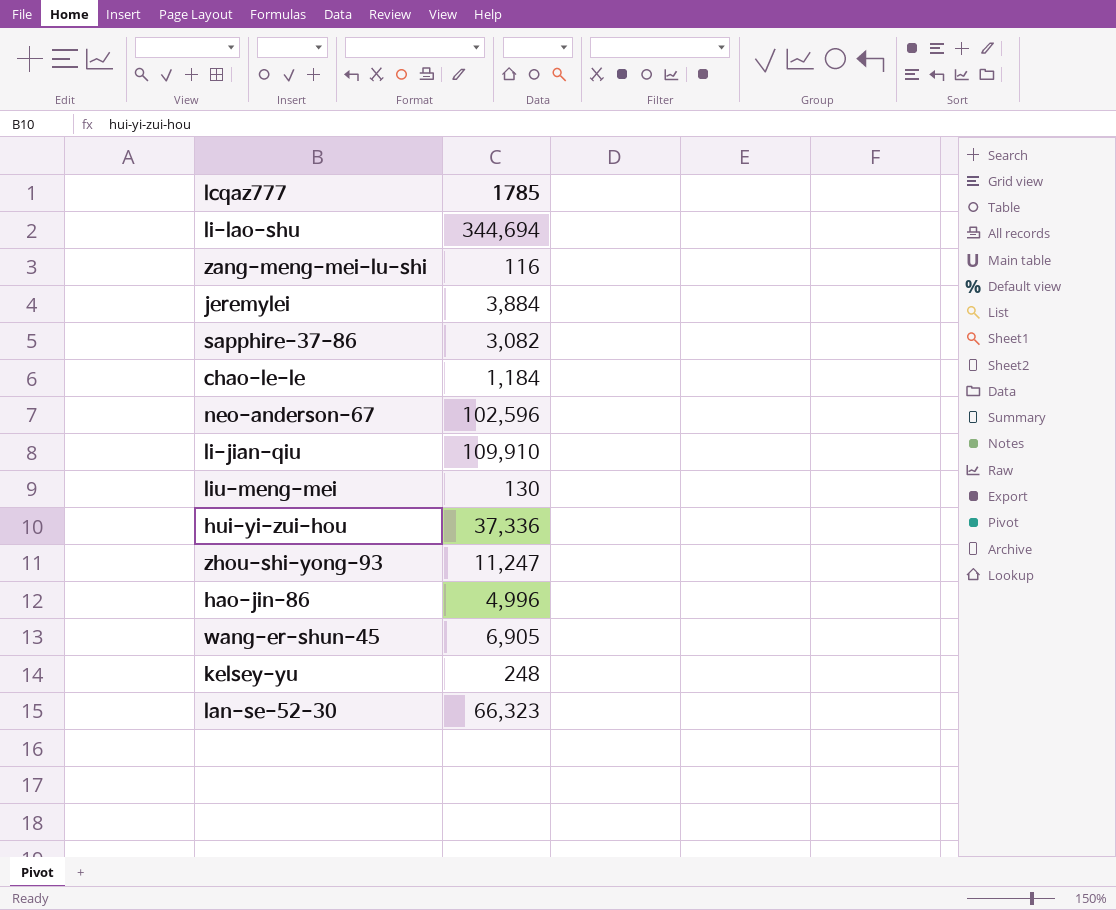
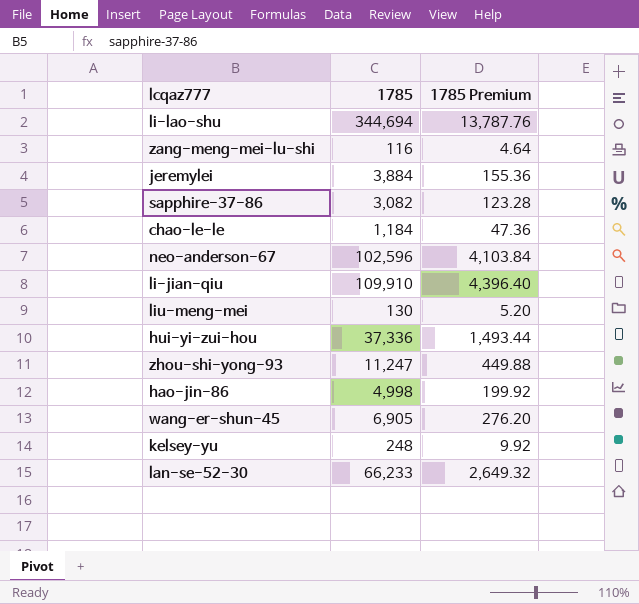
column 1785 Premium | formula: none -> [1785] * 0.04
hao-jin-86 | 1785: 4,996 -> 4,998
lan-se-52-30 | 1785: 66,323 -> 66,233

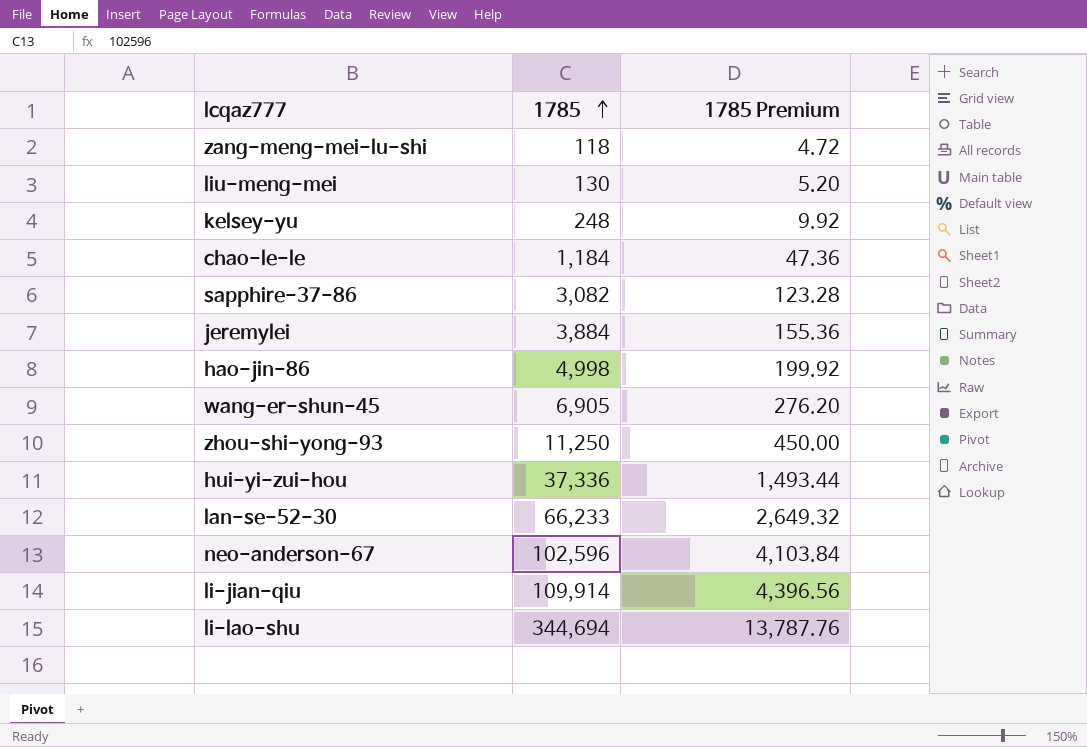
row order: none -> 1785 ascending
zang-meng-mei-lu-shi | 1785: 116 -> 118
zang-meng-mei-lu-shi | 1785 Premium: 4.64 -> 4.72
zhou-shi-yong-93 | 1785: 11,247 -> 11,250
zhou-shi-yong-93 | 1785 Premium: 449.88 -> 450.00
li-jian-qiu | 1785: 109,910 -> 109,914
li-jian-qiu | 1785 Premium: 4,396.40 -> 4,396.56

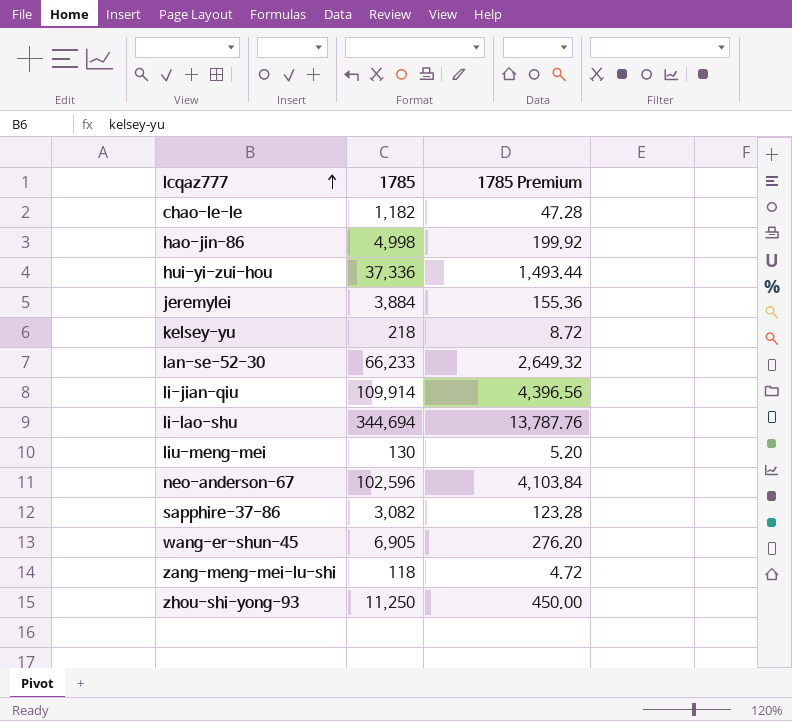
row order: 1785 ascending -> lcqaz777 ascending
chao-le-le | 1785: 1,184 -> 1,182
chao-le-le | 1785 Premium: 47.36 -> 47.28
kelsey-yu | 1785: 248 -> 218
kelsey-yu | 1785 Premium: 9.92 -> 8.72

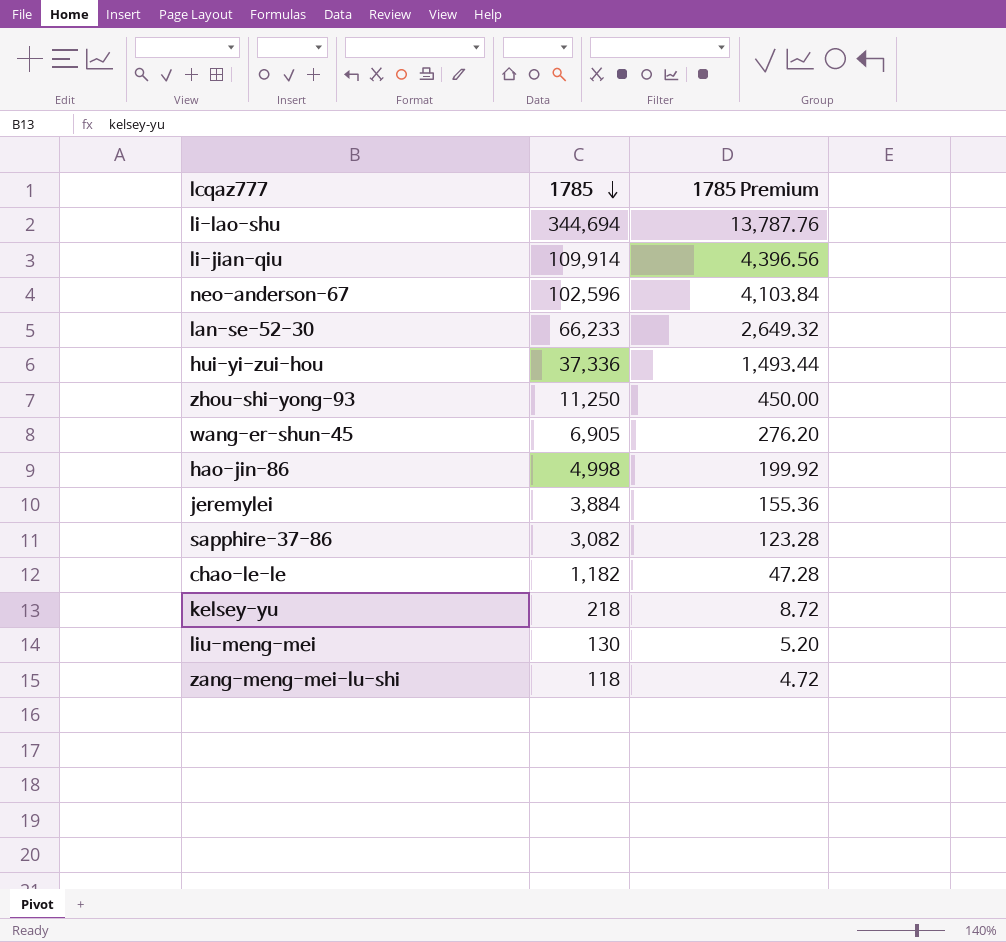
row order: lcqaz777 ascending -> 1785 descending

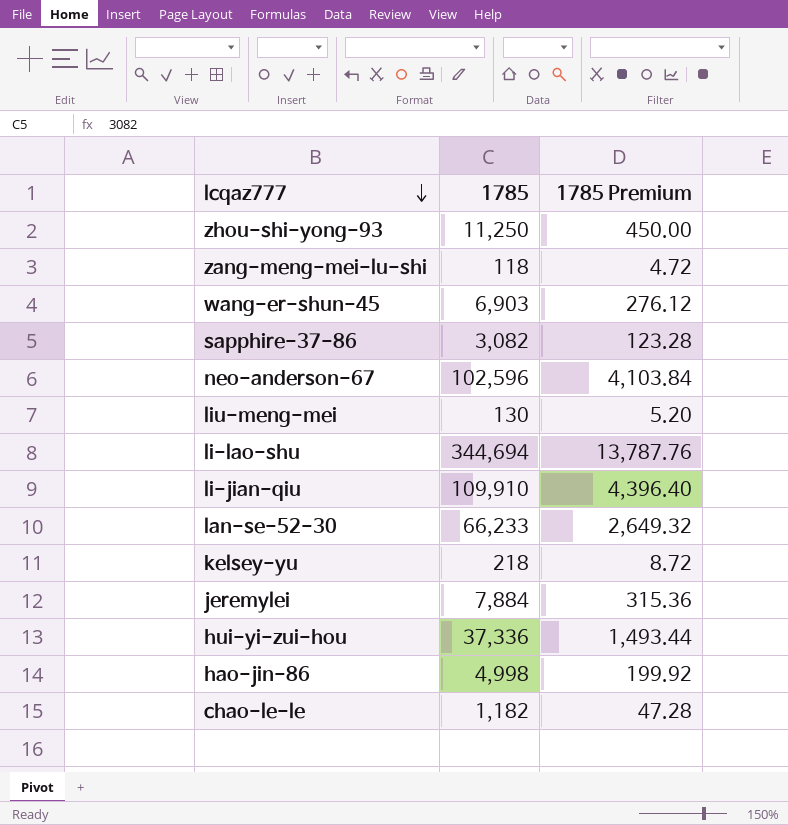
row order: 1785 descending -> lcqaz777 descending
wang-er-shun-45 | 1785: 6,905 -> 6,903
wang-er-shun-45 | 1785 Premium: 276.20 -> 276.12
li-jian-qiu | 1785: 109,914 -> 109,910
li-jian-qiu | 1785 Premium: 4,396.56 -> 4,396.40
jeremylei | 1785: 3,884 -> 7,884
jeremylei | 1785 Premium: 155.36 -> 315.36

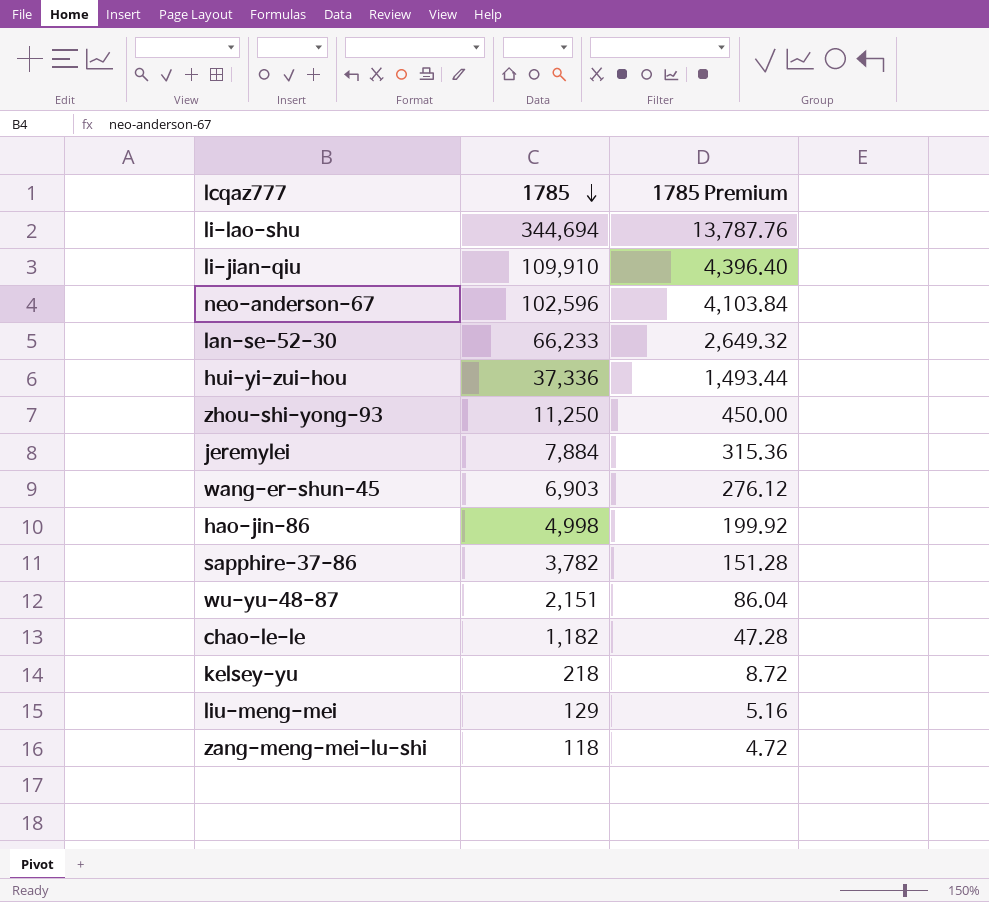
row order: lcqaz777 descending -> 1785 descending
sapphire-37-86 | 1785: 3,082 -> 3,782
sapphire-37-86 | 1785 Premium: 123.28 -> 151.28
row wu-yu-48-87: none -> 2,151 | 86.04
liu-meng-mei | 1785: 130 -> 129
liu-meng-mei | 1785 Premium: 5.20 -> 5.16

